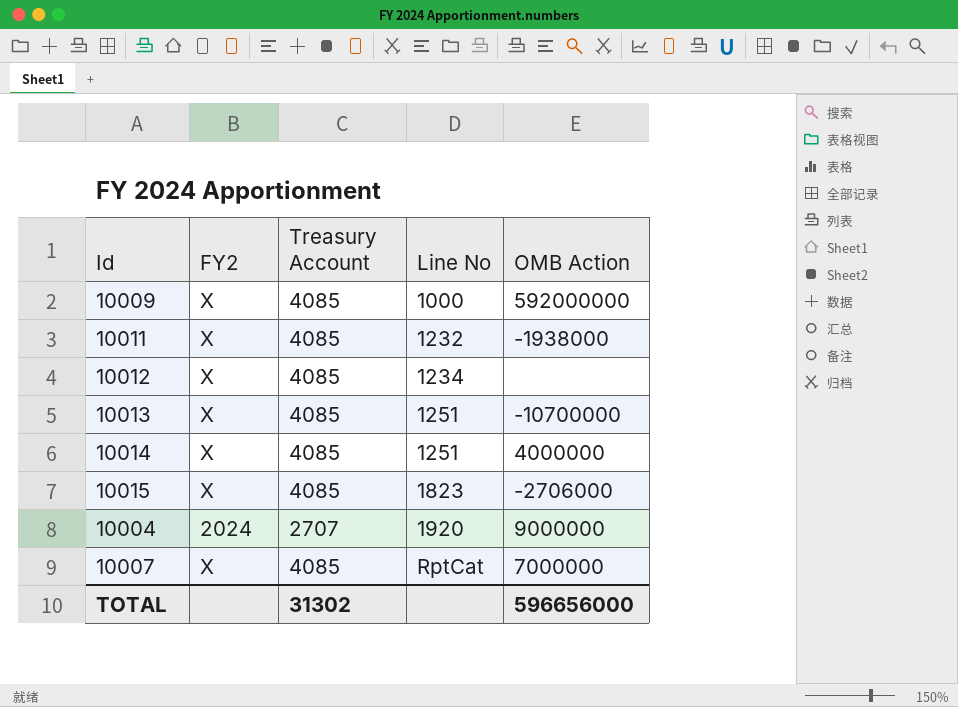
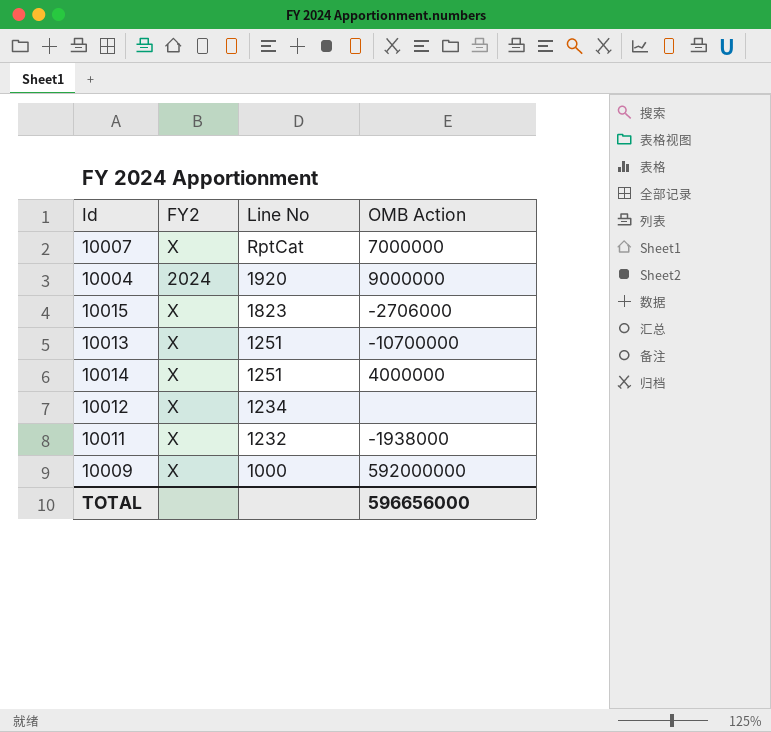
row order: Line No ascending -> Line No descending
column Treasury Account | position: 3 -> none

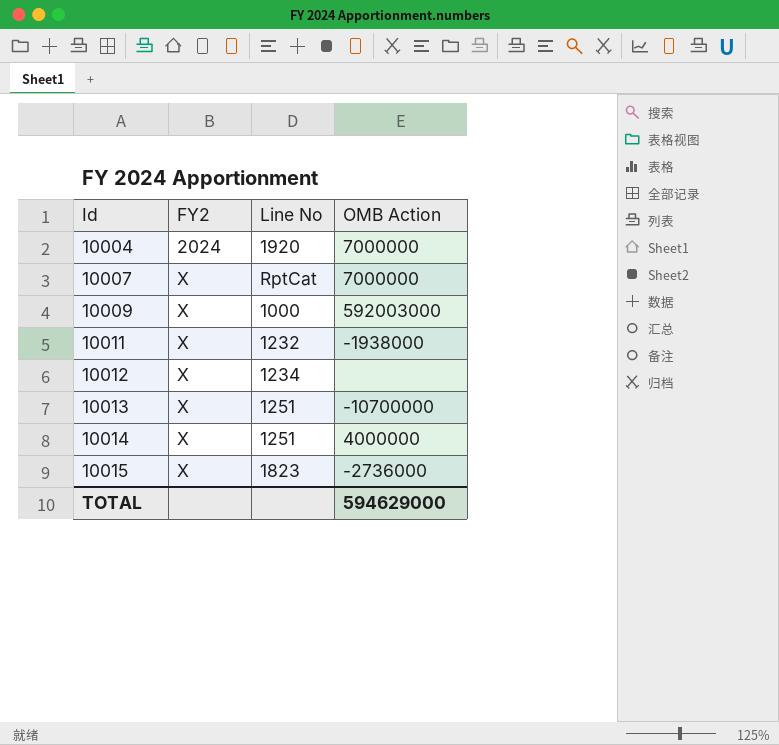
row order: Line No descending -> Id ascending
10004 | OMB Action: 9000000 -> 7000000
10009 | OMB Action: 592000000 -> 592003000
10015 | OMB Action: -2706000 -> -2736000
TOTAL | OMB Action: 596656000 -> 594629000

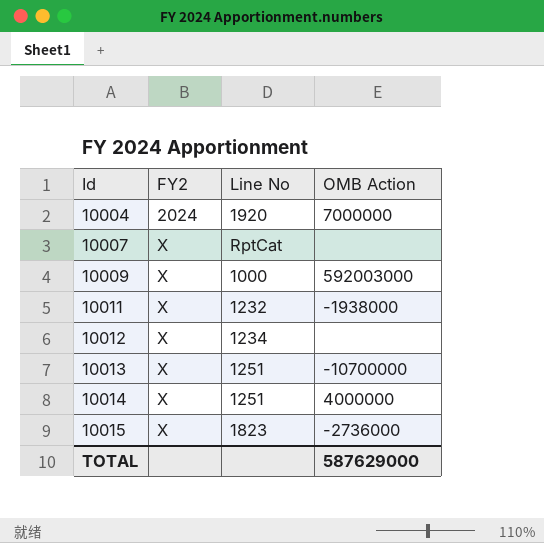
10007 | OMB Action: 7000000 -> none
TOTAL | OMB Action: 594629000 -> 587629000

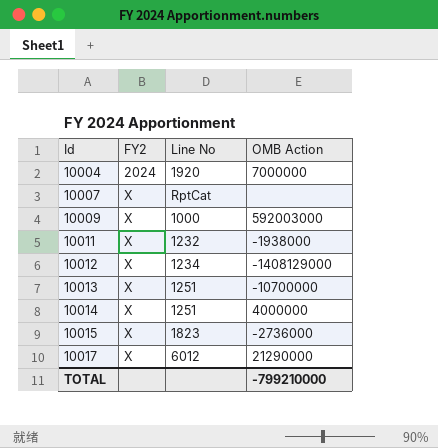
10012 | OMB Action: none -> -1408129000
row 10017: none -> X | 6012 | 21290000
TOTAL | OMB Action: 587629000 -> -799210000

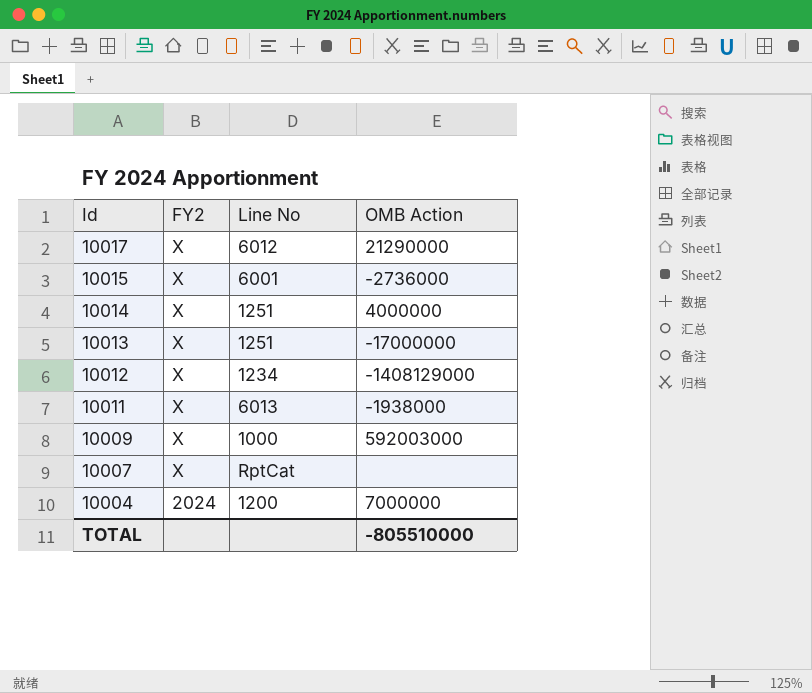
row order: Id ascending -> Id descending
10015 | Line No: 1823 -> 6001
10013 | OMB Action: -10700000 -> -17000000
10011 | Line No: 1232 -> 6013
10004 | Line No: 1920 -> 1200
TOTAL | OMB Action: -799210000 -> -805510000

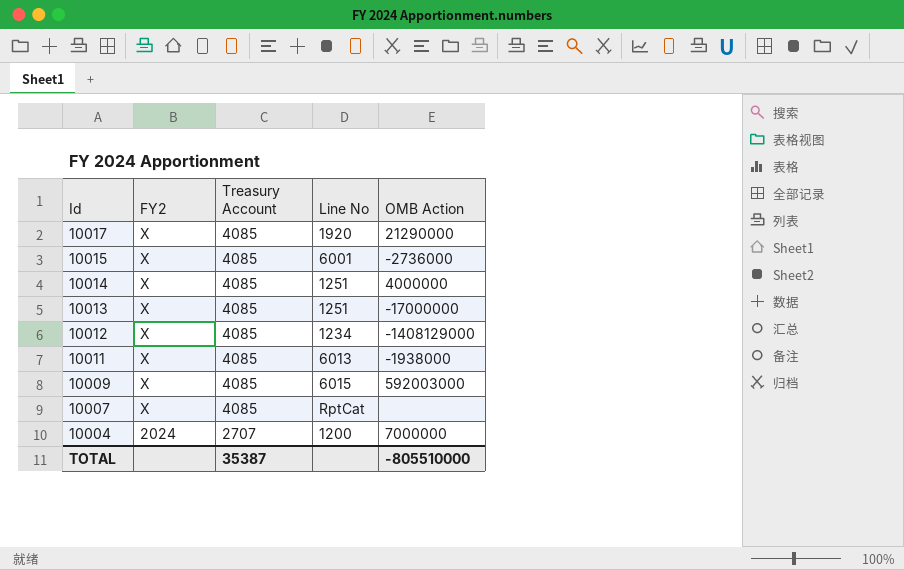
column Treasury Account | position: none -> 3
10017 | Line No: 6012 -> 1920
10009 | Line No: 1000 -> 6015

